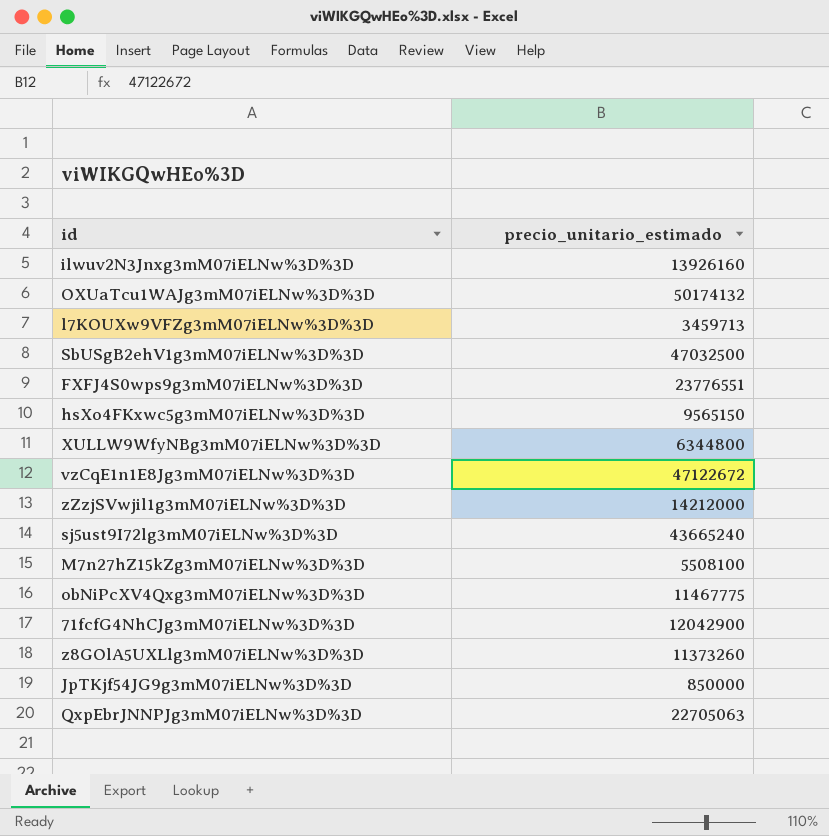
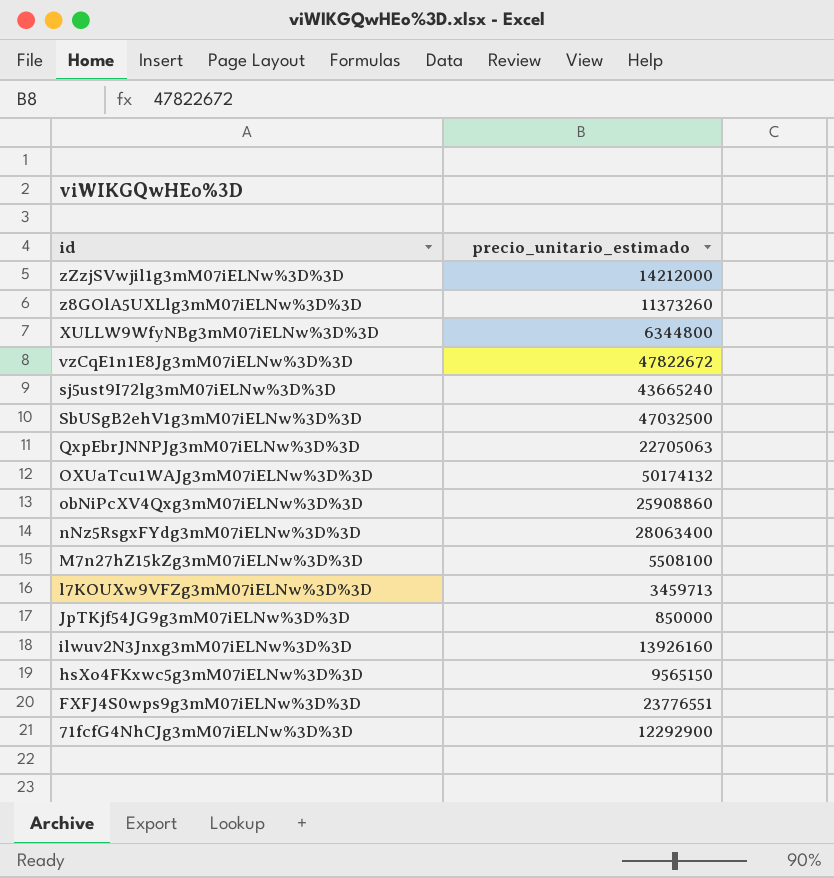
row order: none -> id descending
vzCqE1n1E8Jg3mM07iELNw%3D%3D | precio_unitario_estimado: 47122672 -> 47822672
obNiPcXV4Qxg3mM07iELNw%3D%3D | precio_unitario_estimado: 11467775 -> 25908860
row nNz5RsgxFYdg3mM07iELNw%3D%3D: none -> 28063400
71fcfG4NhCJg3mM07iELNw%3D%3D | precio_unitario_estimado: 12042900 -> 12292900

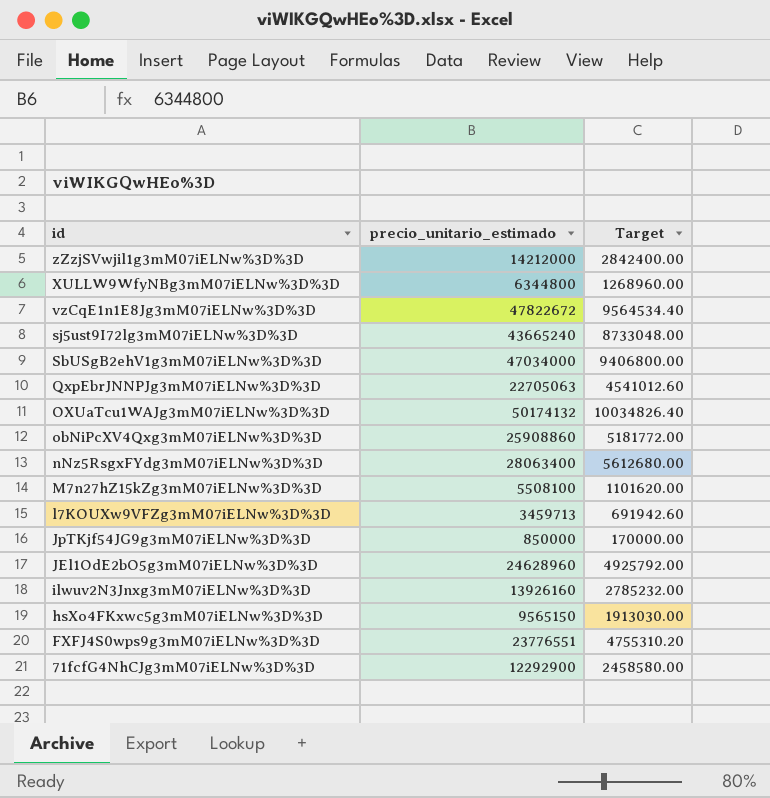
column Target | formula: none -> [precio_unitario_estimado] * 0.2
row z8GOlA5UXLlg3mM07iELNw%3D%3D: 11373260 -> none
SbUSgB2ehV1g3mM07iELNw%3D%3D | precio_unitario_estimado: 47032500 -> 47034000
row JEl1OdE2bO5g3mM07iELNw%3D%3D: none -> 24628960 | 4925792.00

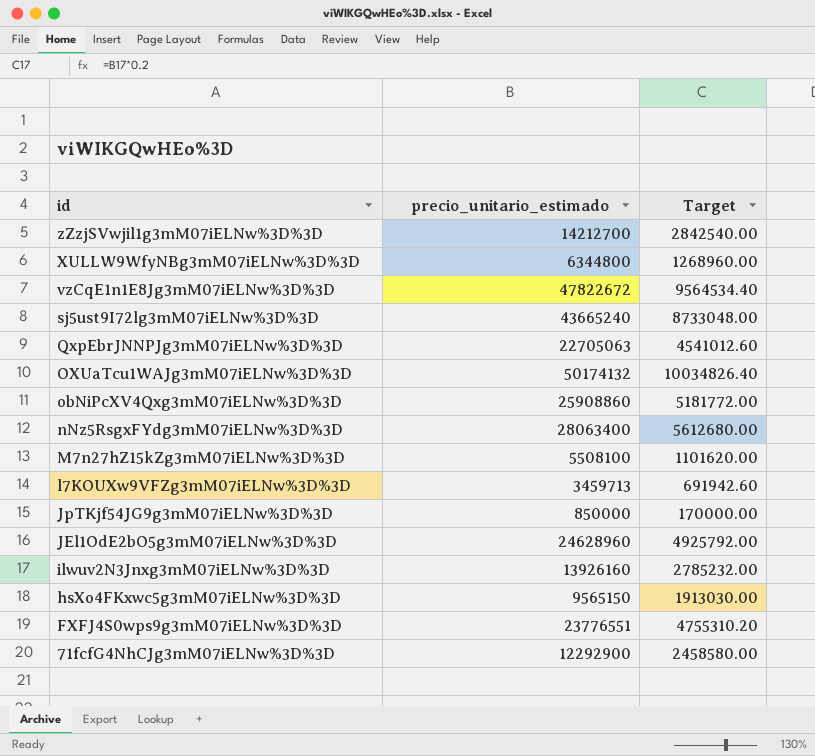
row SbUSgB2ehV1g3mM07iELNw%3D%3D: 47034000 | 9406800.00 -> none
zZzjSVwjil1g3mM07iELNw%3D%3D | precio_unitario_estimado: 14212000 -> 14212700
zZzjSVwjil1g3mM07iELNw%3D%3D | Target: 2842400.00 -> 2842540.00

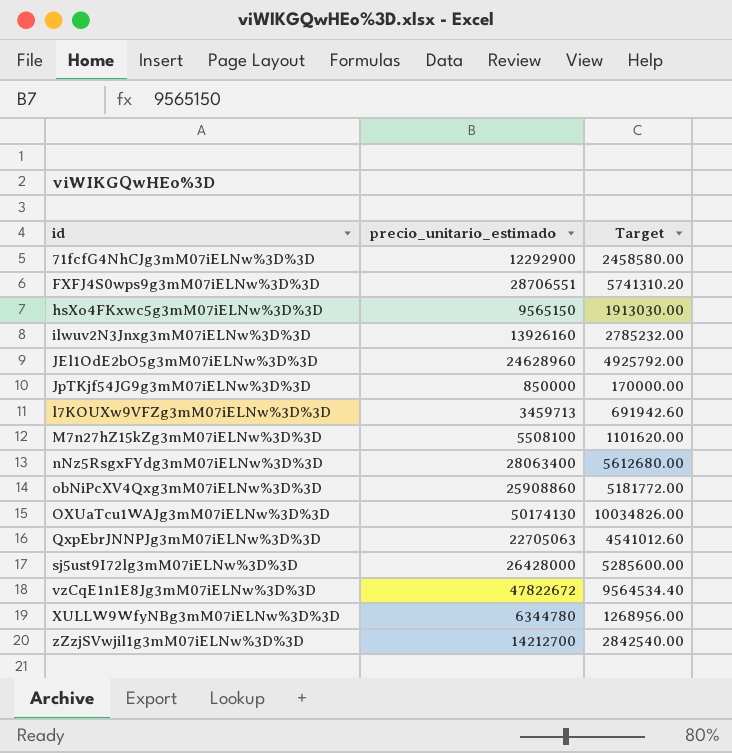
row order: id descending -> id ascending
FXFJ4S0wps9g3mM07iELNw%3D%3D | precio_unitario_estimado: 23776551 -> 28706551
FXFJ4S0wps9g3mM07iELNw%3D%3D | Target: 4755310.20 -> 5741310.20
OXUaTcu1WAJg3mM07iELNw%3D%3D | precio_unitario_estimado: 50174132 -> 50174130
OXUaTcu1WAJg3mM07iELNw%3D%3D | Target: 10034826.40 -> 10034826.00
sj5ust9I72lg3mM07iELNw%3D%3D | precio_unitario_estimado: 43665240 -> 26428000
sj5ust9I72lg3mM07iELNw%3D%3D | Target: 8733048.00 -> 5285600.00
XULLW9WfyNBg3mM07iELNw%3D%3D | precio_unitario_estimado: 6344800 -> 6344780
XULLW9WfyNBg3mM07iELNw%3D%3D | Target: 1268960.00 -> 1268956.00

